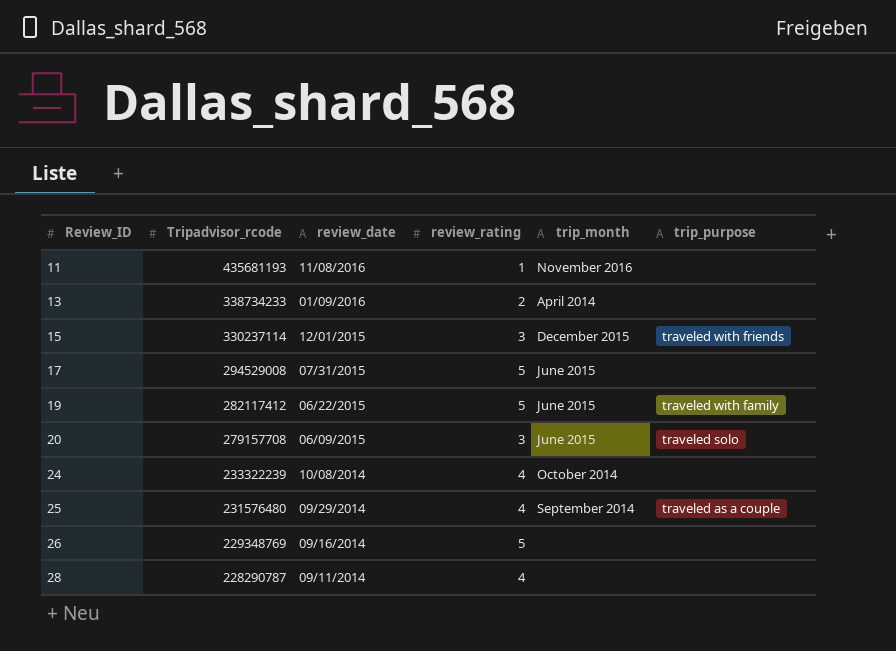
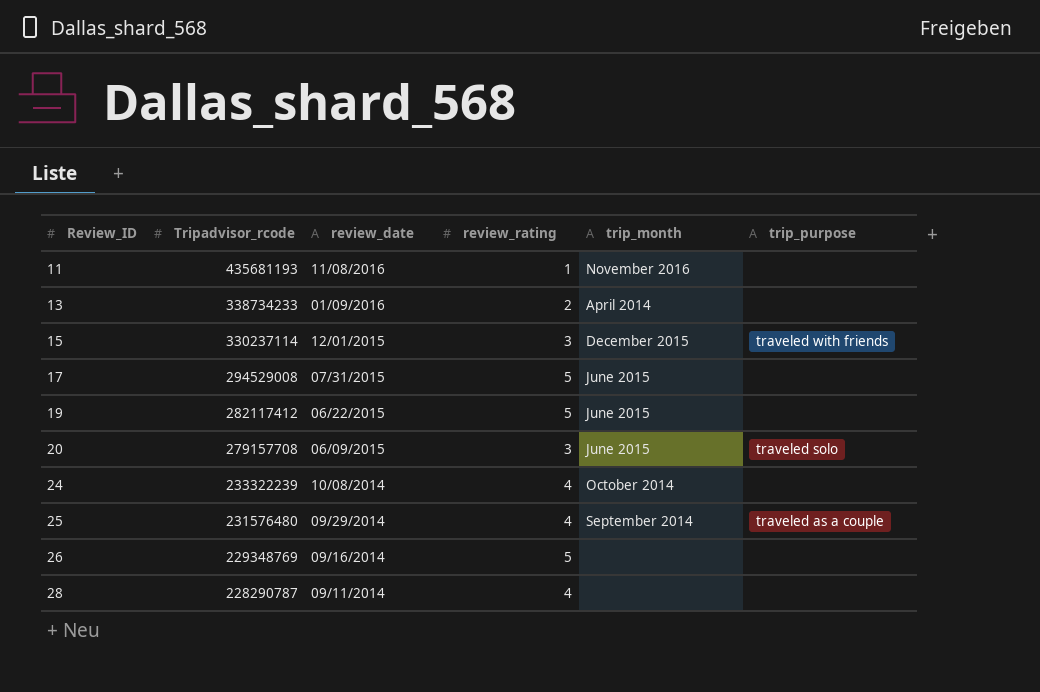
19 | trip_purpose: traveled with family -> none

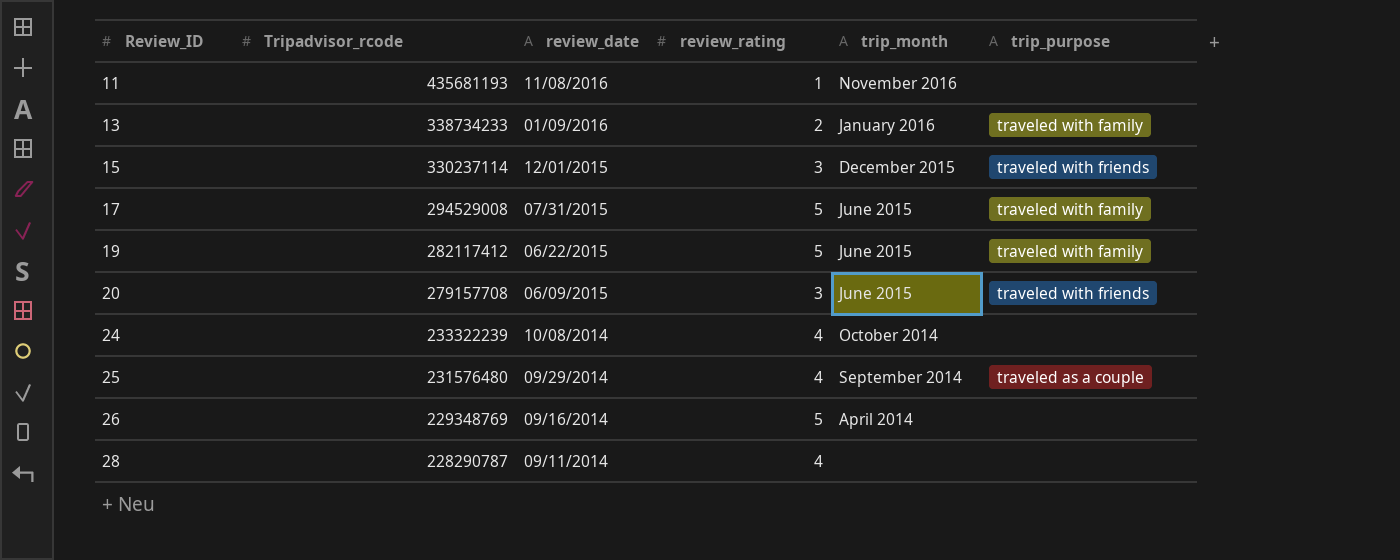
13 | trip_month: April 2014 -> January 2016
13 | trip_purpose: none -> traveled with family
17 | trip_purpose: none -> traveled with family
19 | trip_purpose: none -> traveled with family
20 | trip_purpose: traveled solo -> traveled with friends
26 | trip_month: none -> April 2014

